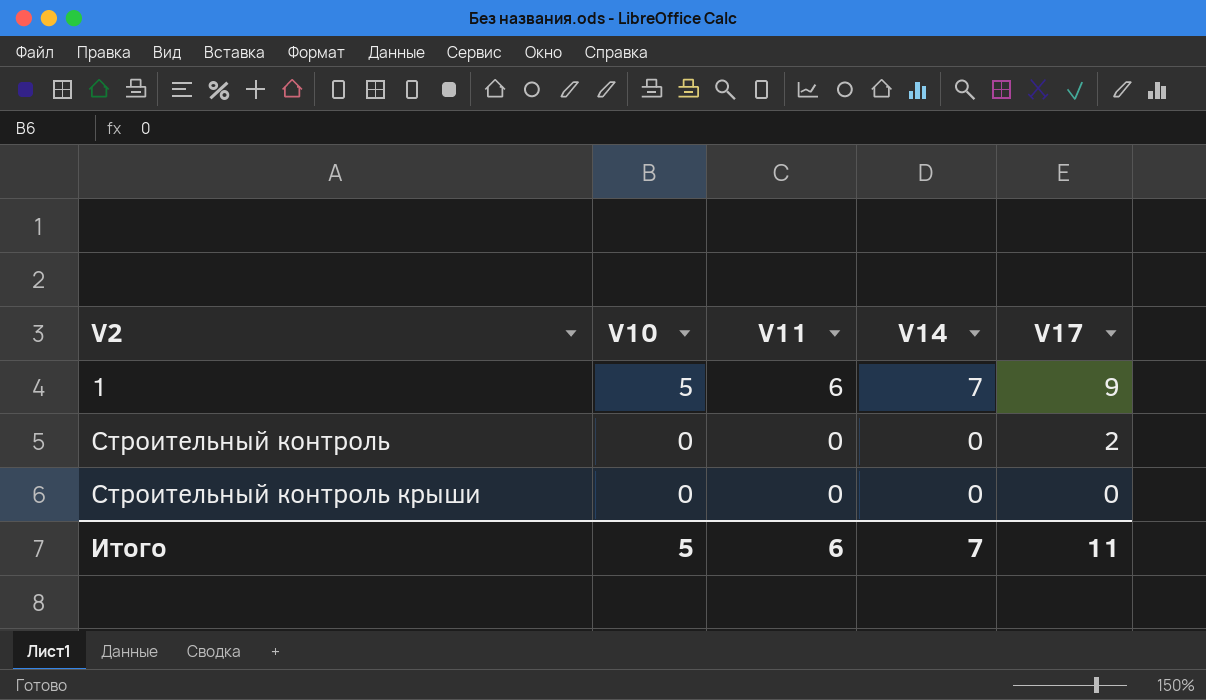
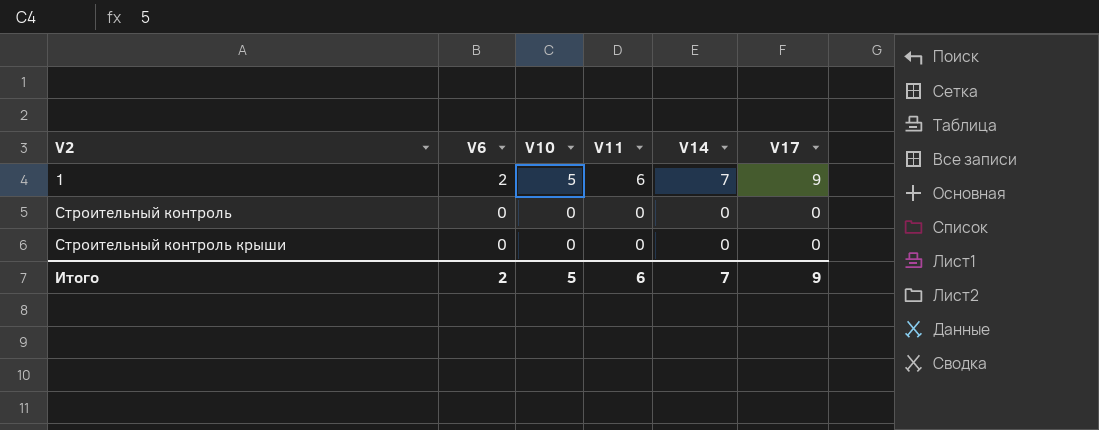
column V6 | position: none -> 2
Строительный контроль | V17: 2 -> 0
Итого | V17: 11 -> 9

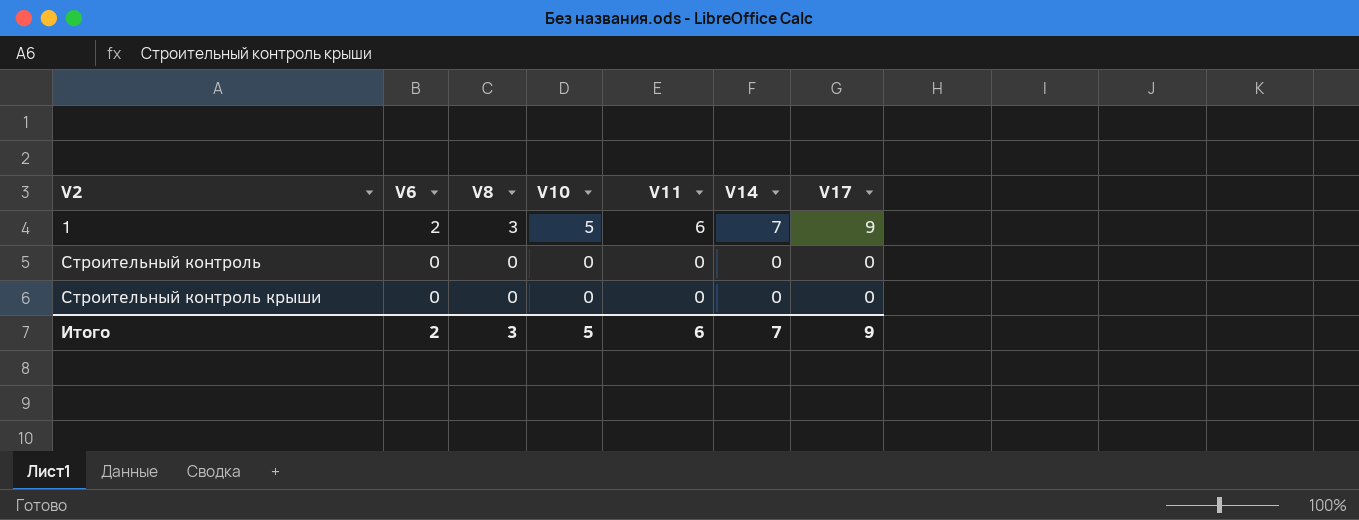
column V8 | position: none -> 3

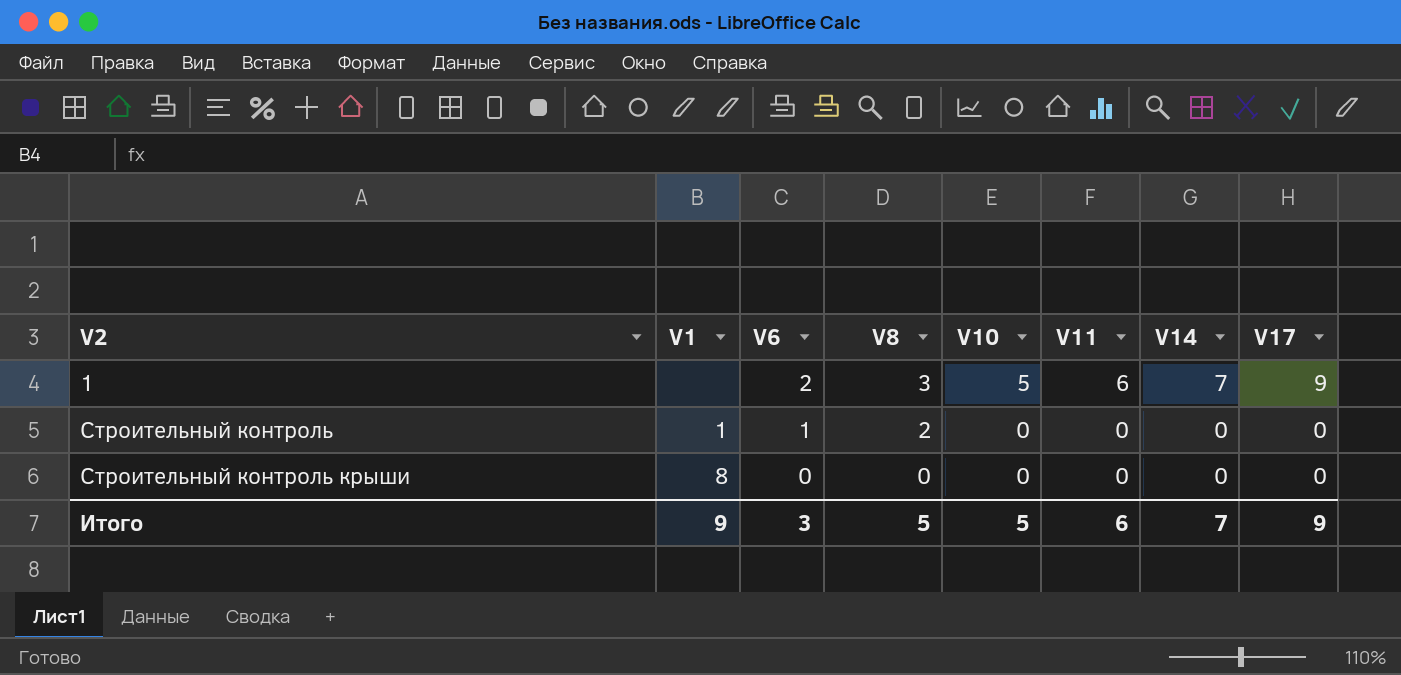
column V1 | position: none -> 2
Строительный контроль | V6: 0 -> 1
Строительный контроль | V8: 0 -> 2
Итого | V6: 2 -> 3
Итого | V8: 3 -> 5

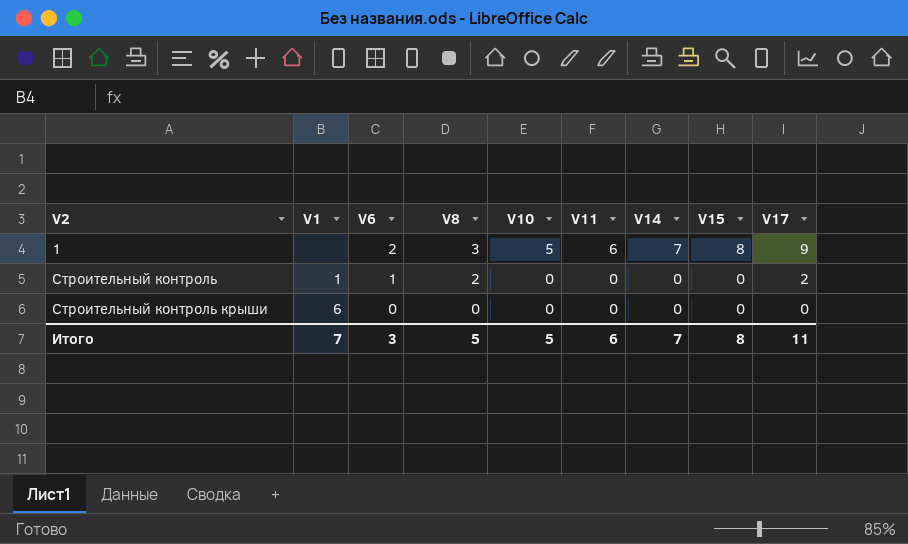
column V15 | position: none -> 8
Строительный контроль | V17: 0 -> 2
Строительный контроль крыши | V1: 8 -> 6
Итого | V1: 9 -> 7
Итого | V17: 9 -> 11

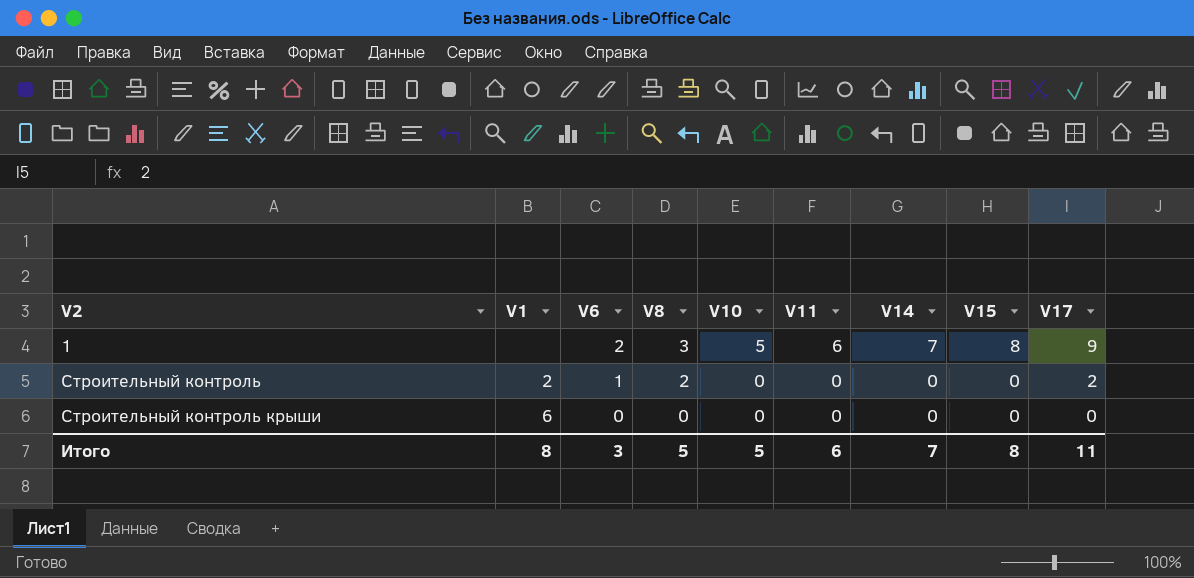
Строительный контроль | V1: 1 -> 2
Итого | V1: 7 -> 8

